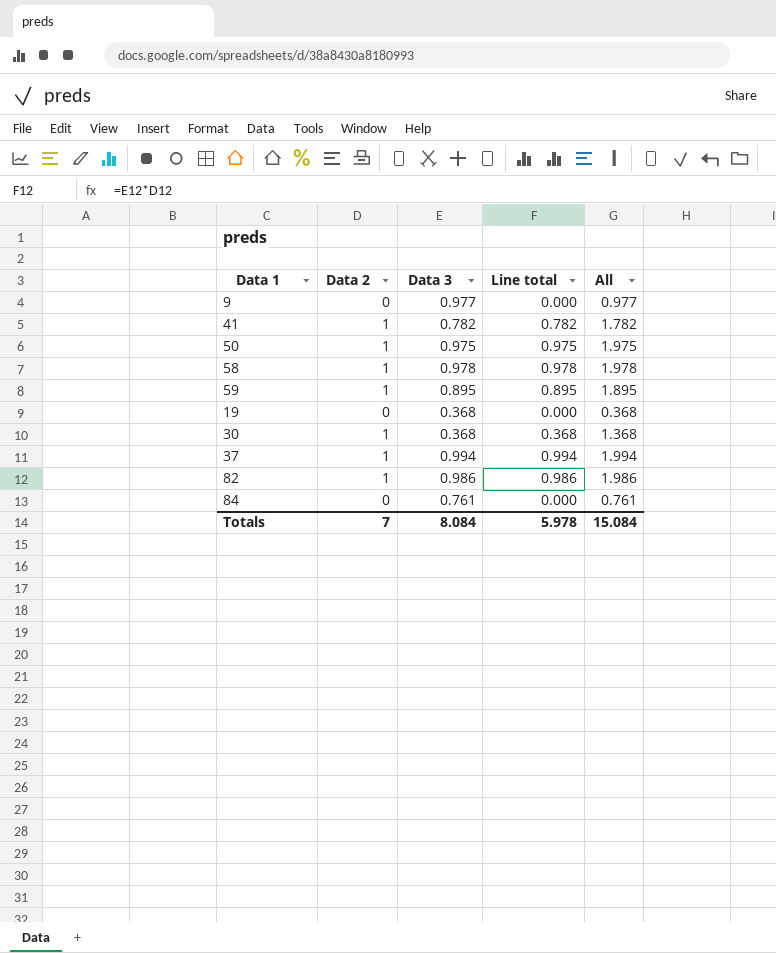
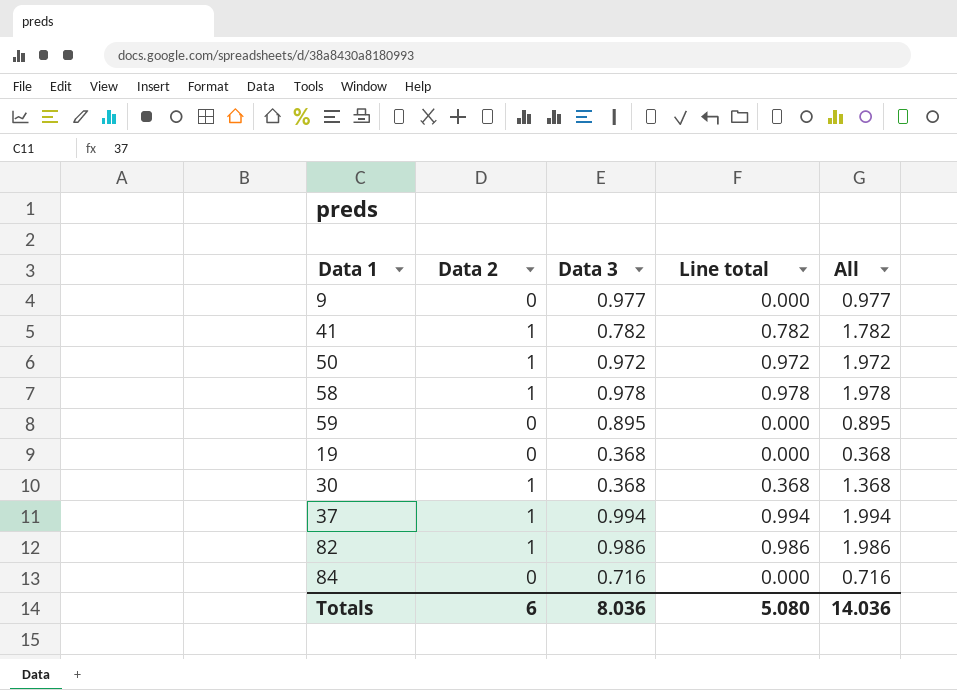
50 | Data 3: 0.975 -> 0.972
50 | Line total: 0.975 -> 0.972
50 | All: 1.975 -> 1.972
59 | Data 2: 1 -> 0
59 | Line total: 0.895 -> 0.000
59 | All: 1.895 -> 0.895
84 | Data 3: 0.761 -> 0.716
84 | All: 0.761 -> 0.716
Totals | Data 2: 7 -> 6
Totals | Data 3: 8.084 -> 8.036
Totals | Line total: 5.978 -> 5.080
Totals | All: 15.084 -> 14.036

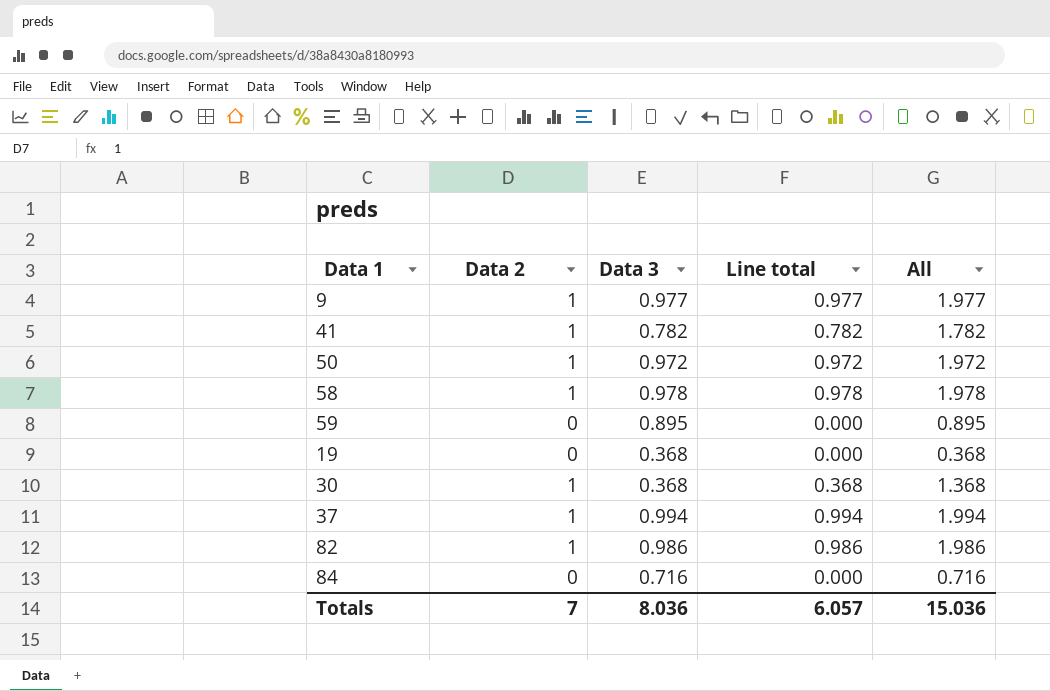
9 | Data 2: 0 -> 1
9 | Line total: 0.000 -> 0.977
9 | All: 0.977 -> 1.977
Totals | Data 2: 6 -> 7
Totals | Line total: 5.080 -> 6.057
Totals | All: 14.036 -> 15.036

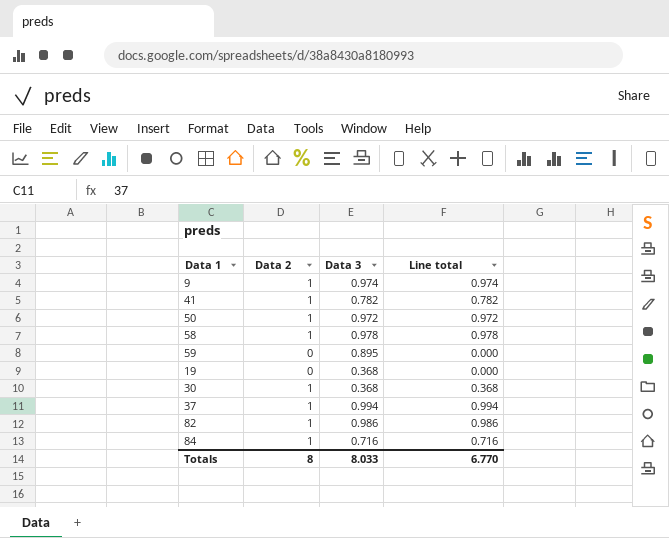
column All | formula: [Data 2] + [Data 3] -> none
9 | Data 3: 0.977 -> 0.974
9 | Line total: 0.977 -> 0.974
84 | Data 2: 0 -> 1
84 | Line total: 0.000 -> 0.716
Totals | Data 2: 7 -> 8
Totals | Data 3: 8.036 -> 8.033
Totals | Line total: 6.057 -> 6.770

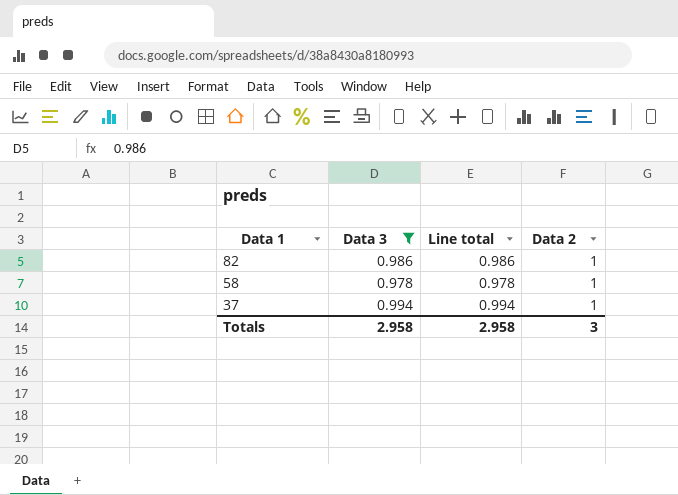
filter: none -> Data 3 >= 0.978
row order: none -> Data 1 descending
column Data 2 | position: 2 -> 4
Totals | Data 3: 8.033 -> 2.958
Totals | Line total: 6.770 -> 2.958
Totals | Data 2: 8 -> 3

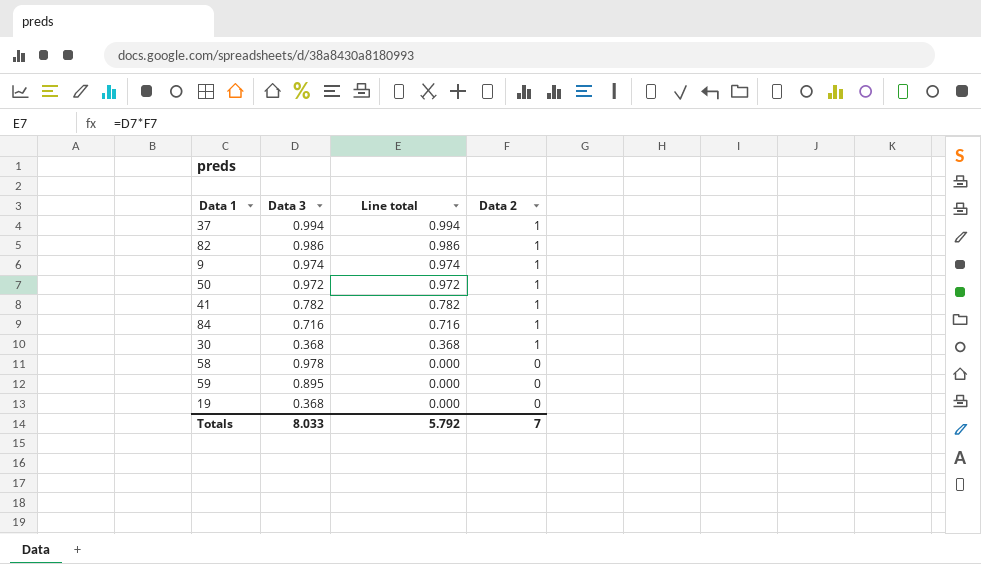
filter: Data 3 >= 0.978 -> none
row order: Data 1 descending -> Line total descending
58 | Line total: 0.978 -> 0.000
58 | Data 2: 1 -> 0
Totals | Data 3: 2.958 -> 8.033
Totals | Line total: 2.958 -> 5.792
Totals | Data 2: 3 -> 7

